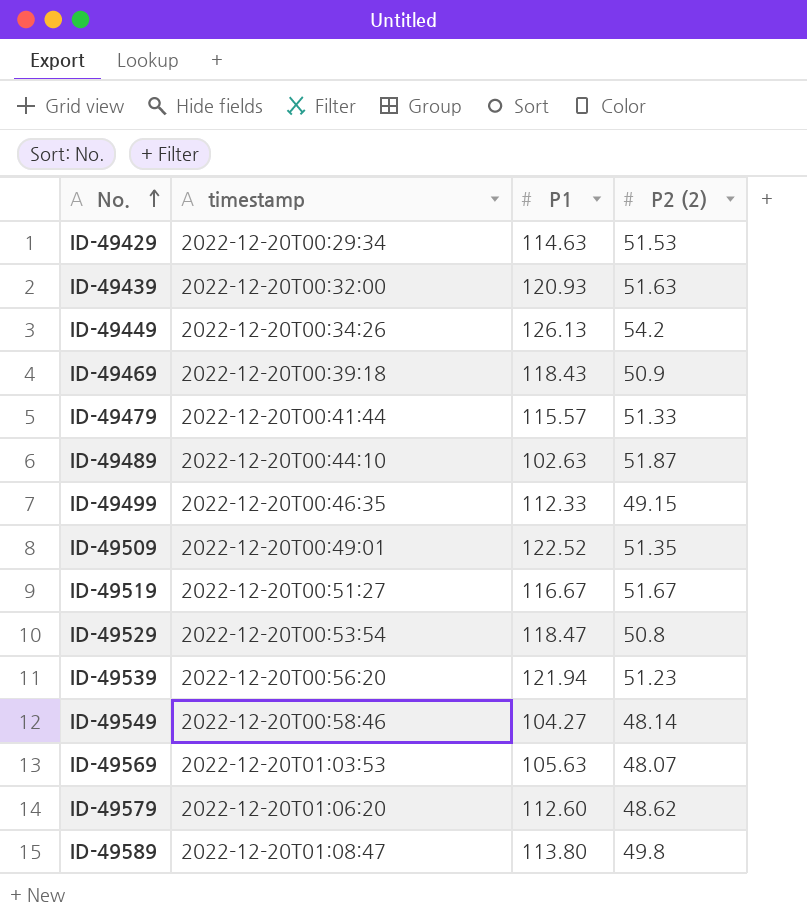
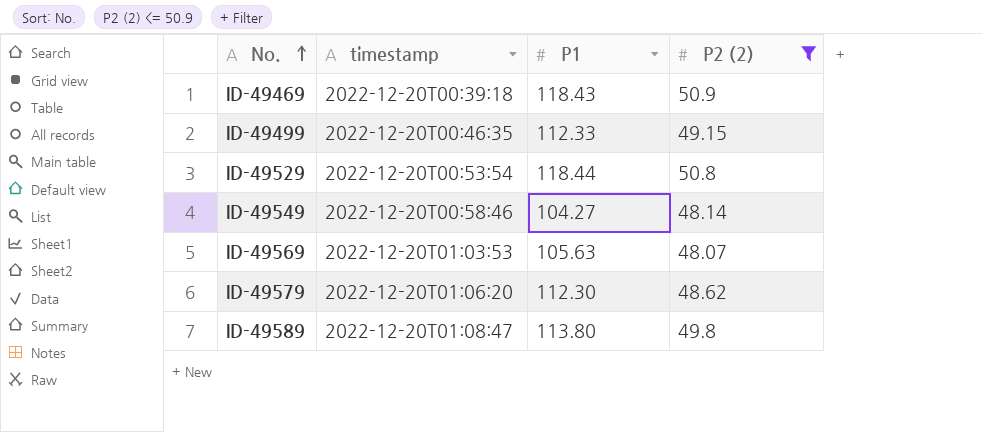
filter: none -> P2 (2) <= 50.9
ID-49529 | P1: 118.47 -> 118.44
ID-49579 | P1: 112.60 -> 112.30

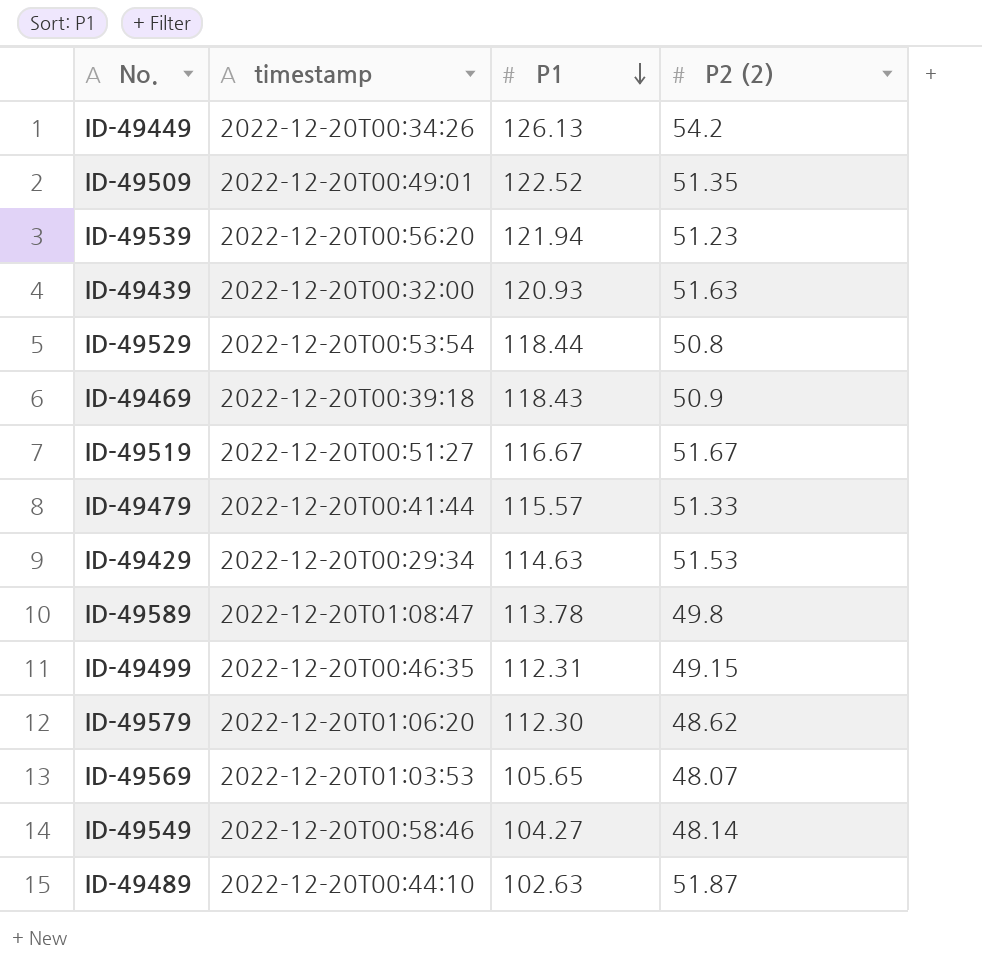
filter: P2 (2) <= 50.9 -> none
row order: No. ascending -> P1 descending
ID-49589 | P1: 113.80 -> 113.78
ID-49499 | P1: 112.33 -> 112.31
ID-49569 | P1: 105.63 -> 105.65

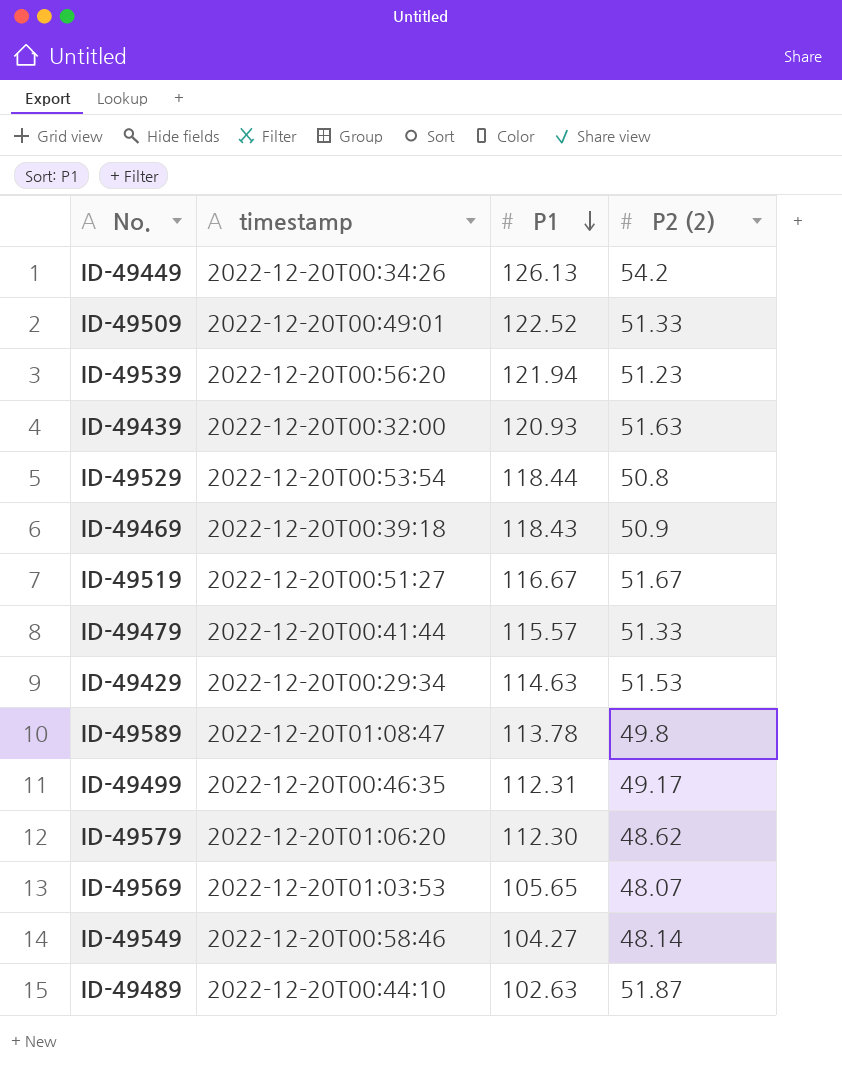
ID-49509 | P2 (2): 51.35 -> 51.33
ID-49499 | P2 (2): 49.15 -> 49.17

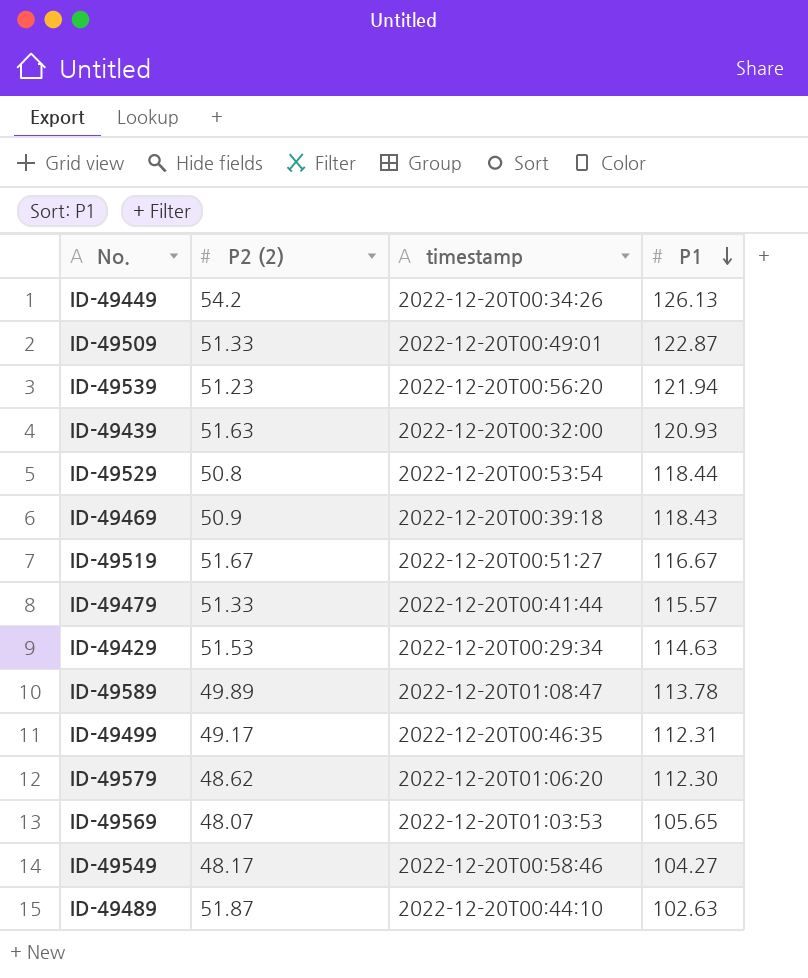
column P2 (2) | position: 4 -> 2
ID-49509 | P1: 122.52 -> 122.87
ID-49589 | P2 (2): 49.8 -> 49.89
ID-49549 | P2 (2): 48.14 -> 48.17

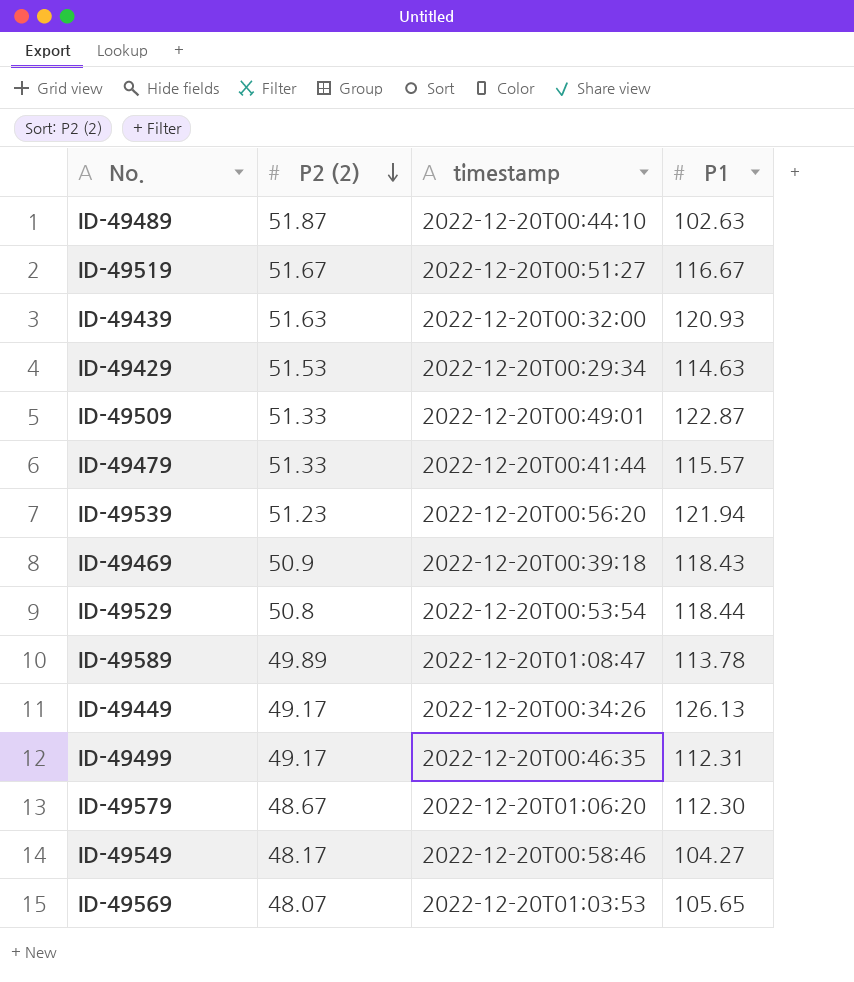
row order: P1 descending -> P2 (2) descending
ID-49449 | P2 (2): 54.2 -> 49.17
ID-49579 | P2 (2): 48.62 -> 48.67

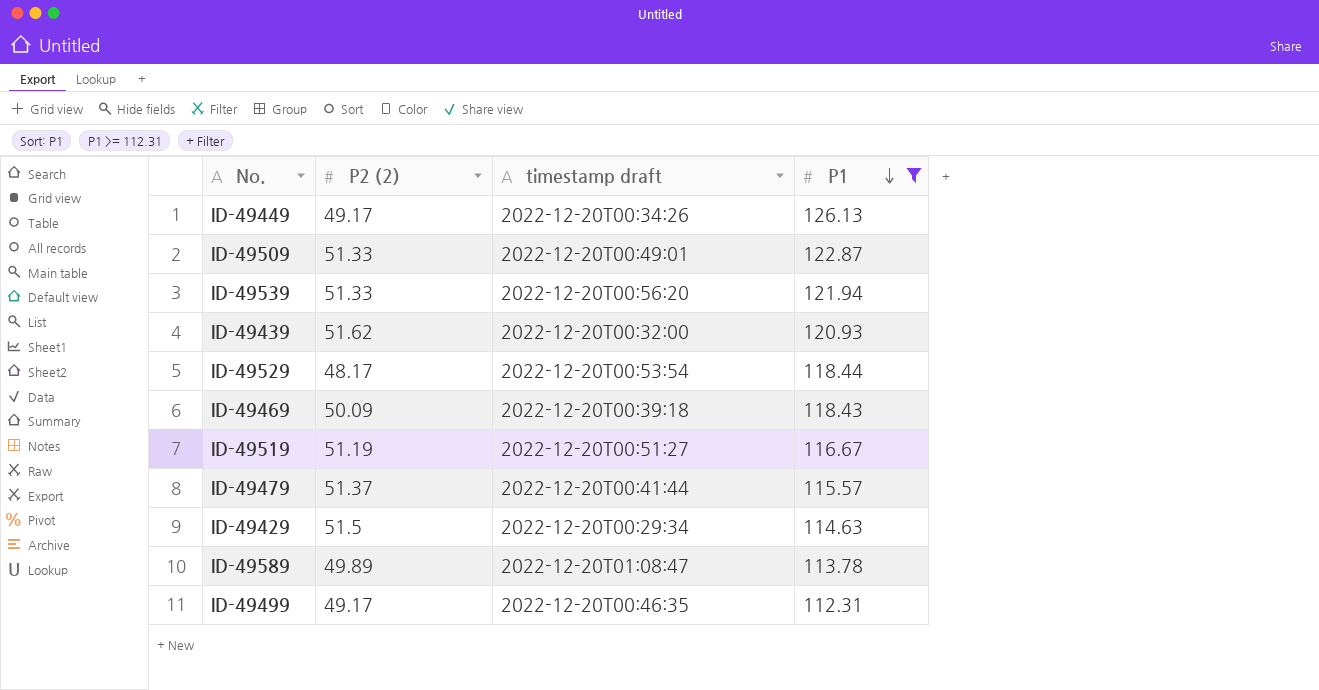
filter: none -> P1 >= 112.31
row order: P2 (2) descending -> P1 descending
column name: timestamp -> timestamp draft
ID-49539 | P2 (2): 51.23 -> 51.33
ID-49439 | P2 (2): 51.63 -> 51.62
ID-49529 | P2 (2): 50.8 -> 48.17
ID-49469 | P2 (2): 50.9 -> 50.09
ID-49519 | P2 (2): 51.67 -> 51.19
ID-49479 | P2 (2): 51.33 -> 51.37
ID-49429 | P2 (2): 51.53 -> 51.5

